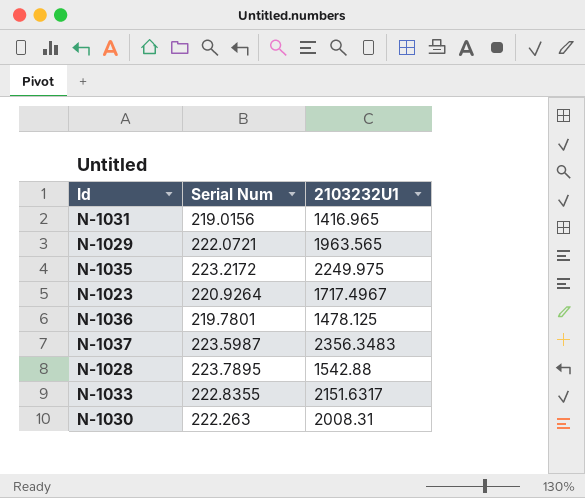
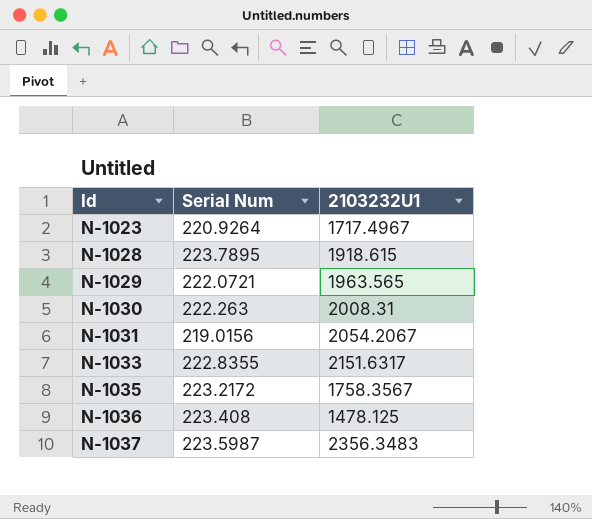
row order: none -> Id ascending
N-1028 | 2103232U1: 1542.88 -> 1918.615
N-1031 | 2103232U1: 1416.965 -> 2054.2067
N-1035 | 2103232U1: 2249.975 -> 1758.3567
N-1036 | Serial Num: 219.7801 -> 223.408

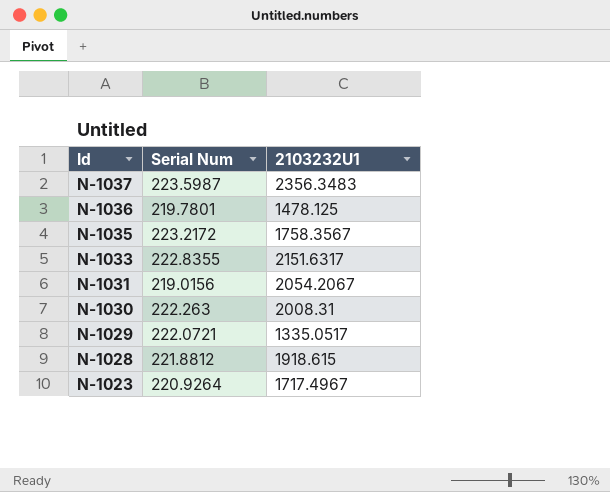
row order: Id ascending -> Id descending
N-1036 | Serial Num: 223.408 -> 219.7801
N-1029 | 2103232U1: 1963.565 -> 1335.0517
N-1028 | Serial Num: 223.7895 -> 221.8812

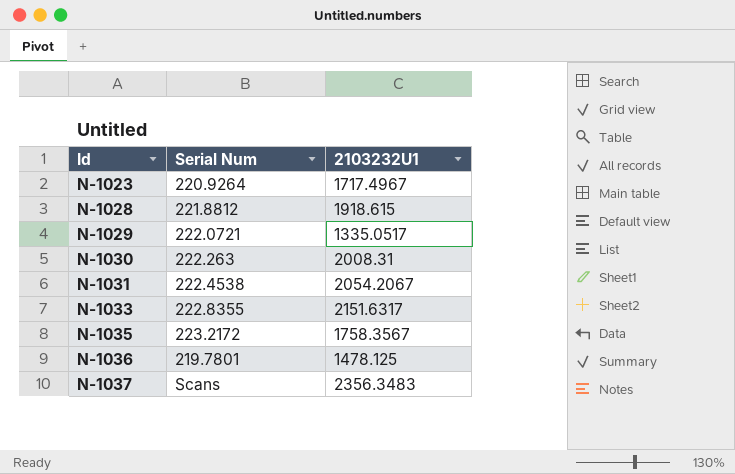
row order: Id descending -> Id ascending
N-1031 | Serial Num: 219.0156 -> 222.4538
N-1037 | Serial Num: 223.5987 -> Scans

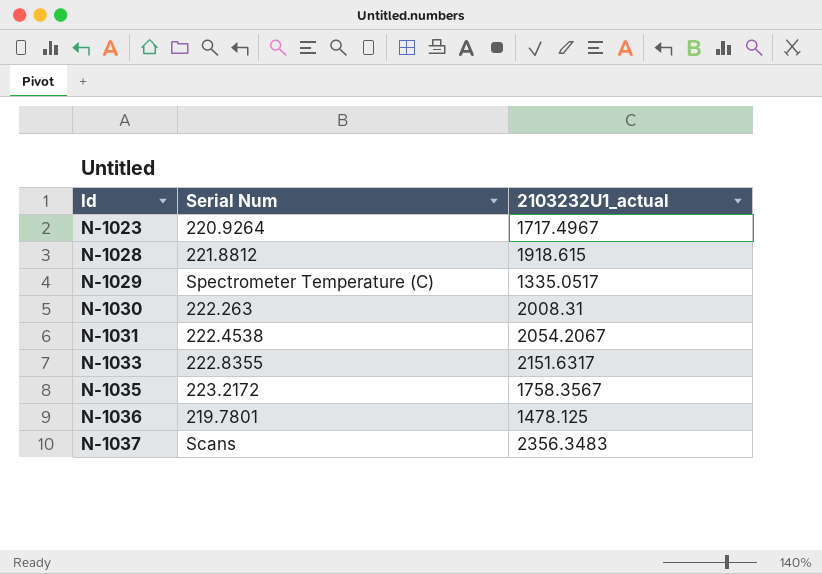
column name: 2103232U1 -> 2103232U1_actual
N-1029 | Serial Num: 222.0721 -> Spectrometer Temperature (C)

